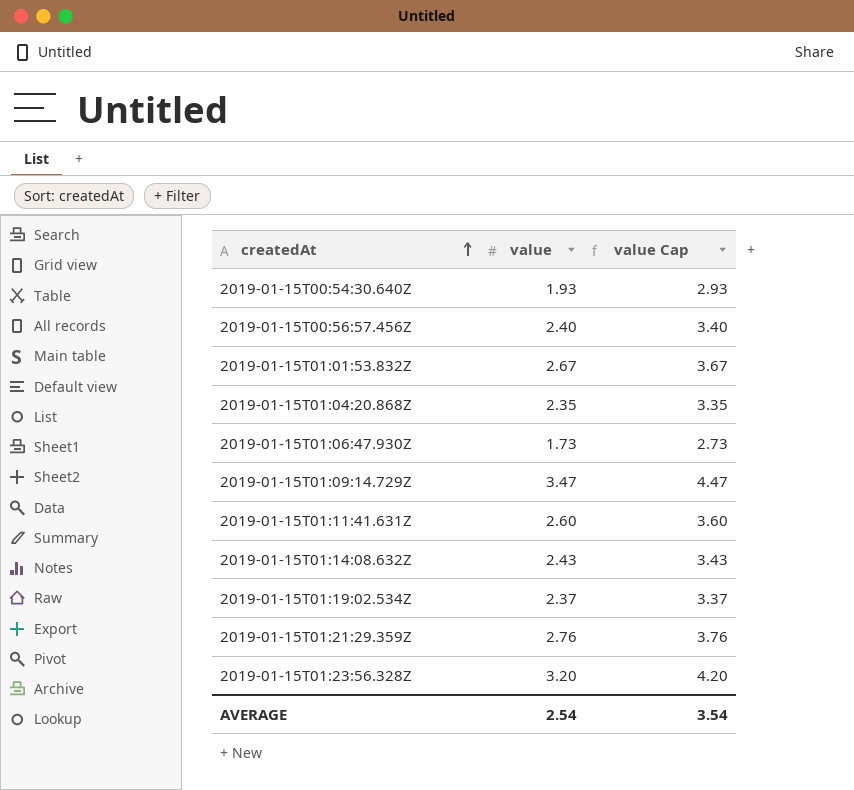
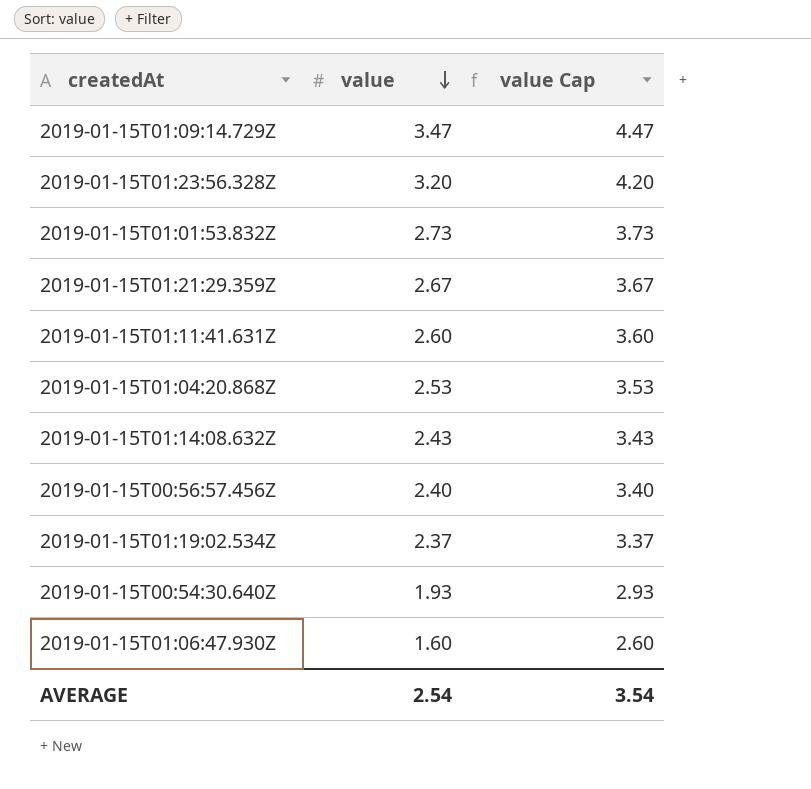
row order: createdAt ascending -> value descending
2019-01-15T01:01:53.832Z | value: 2.67 -> 2.73
2019-01-15T01:01:53.832Z | value Cap: 3.67 -> 3.73
2019-01-15T01:21:29.359Z | value: 2.76 -> 2.67
2019-01-15T01:21:29.359Z | value Cap: 3.76 -> 3.67
2019-01-15T01:04:20.868Z | value: 2.35 -> 2.53
2019-01-15T01:04:20.868Z | value Cap: 3.35 -> 3.53
2019-01-15T01:06:47.930Z | value: 1.73 -> 1.60
2019-01-15T01:06:47.930Z | value Cap: 2.73 -> 2.60

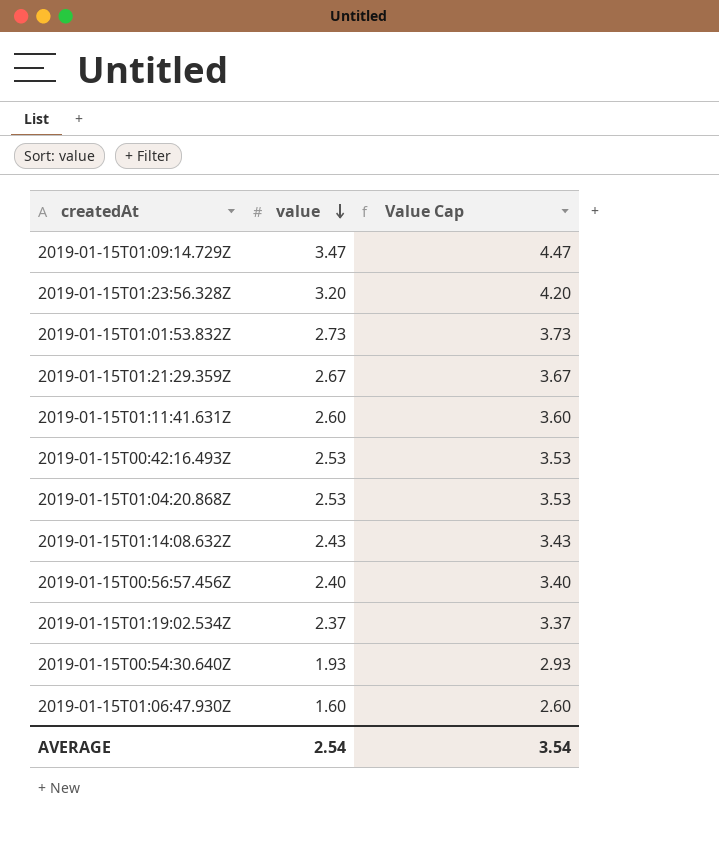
column name: value Cap -> Value Cap
row 2019-01-15T00:42:16.493Z: none -> 2.53 | 3.53

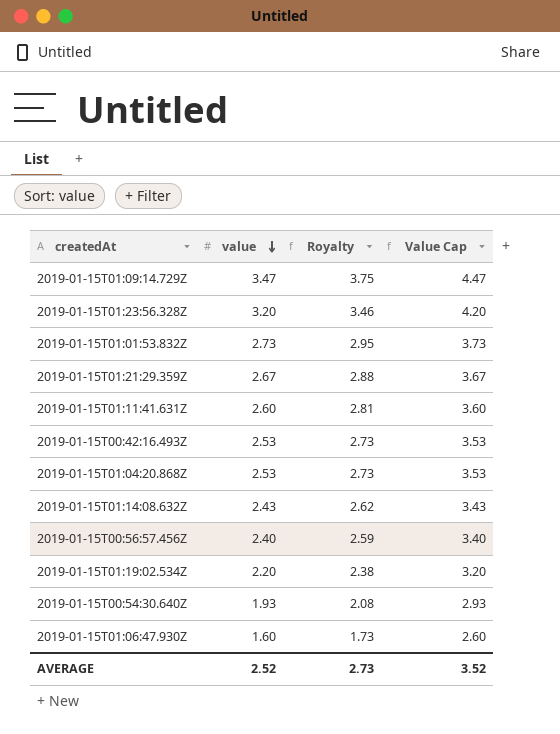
column Royalty | formula: none -> [value] * 1.08
2019-01-15T01:19:02.534Z | value: 2.37 -> 2.20
2019-01-15T01:19:02.534Z | Value Cap: 3.37 -> 3.20
AVERAGE | value: 2.54 -> 2.52
AVERAGE | Value Cap: 3.54 -> 3.52

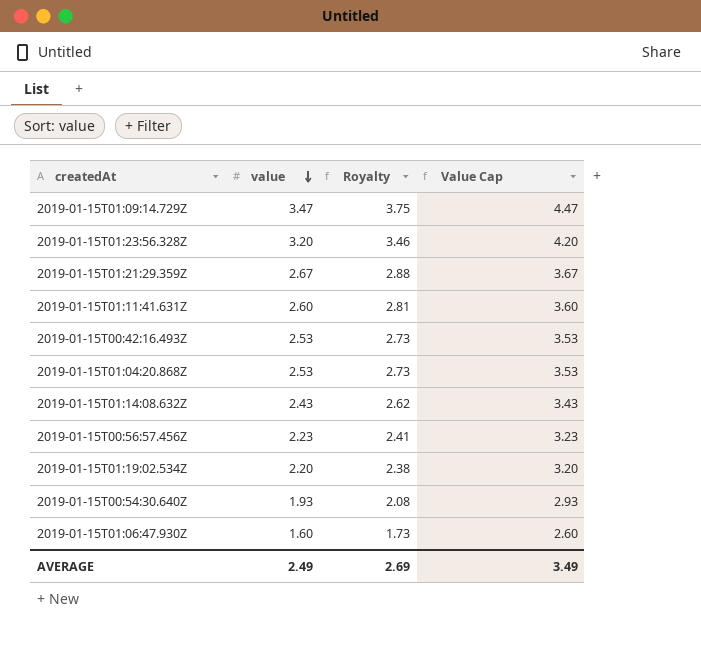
row 2019-01-15T01:01:53.832Z: 2.73 | 2.95 | 3.73 -> none
2019-01-15T00:56:57.456Z | value: 2.40 -> 2.23
2019-01-15T00:56:57.456Z | Royalty: 2.59 -> 2.41
2019-01-15T00:56:57.456Z | Value Cap: 3.40 -> 3.23
AVERAGE | value: 2.52 -> 2.49
AVERAGE | Royalty: 2.73 -> 2.69
AVERAGE | Value Cap: 3.52 -> 3.49

